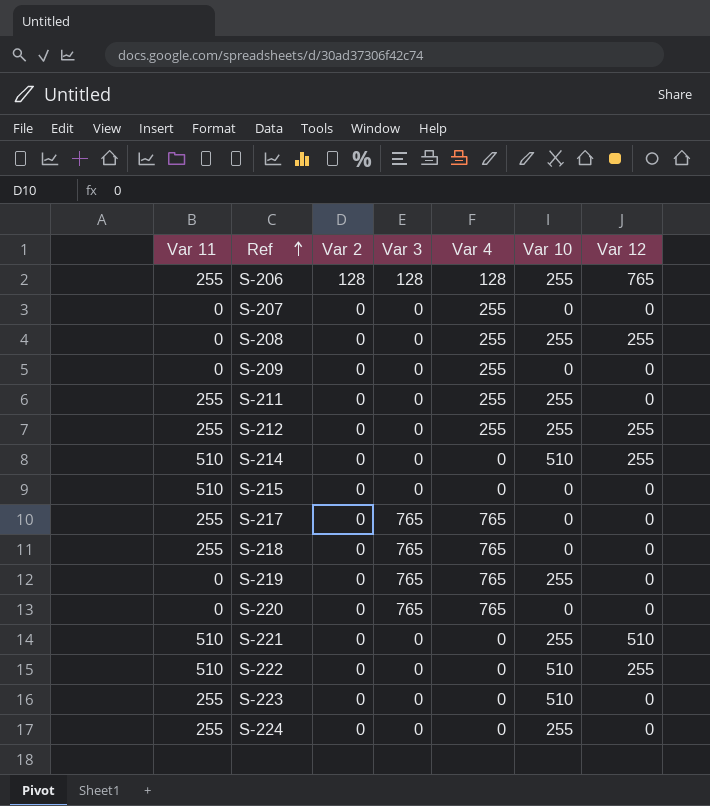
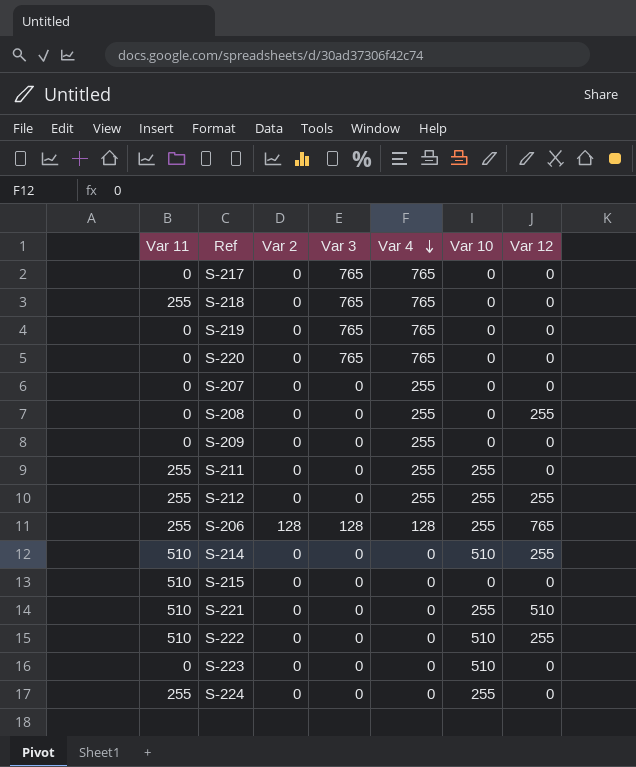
row order: Ref ascending -> Var 4 descending
S-217 | Var 11: 255 -> 0
S-219 | Var 10: 255 -> 0
S-208 | Var 10: 255 -> 0
S-223 | Var 11: 255 -> 0

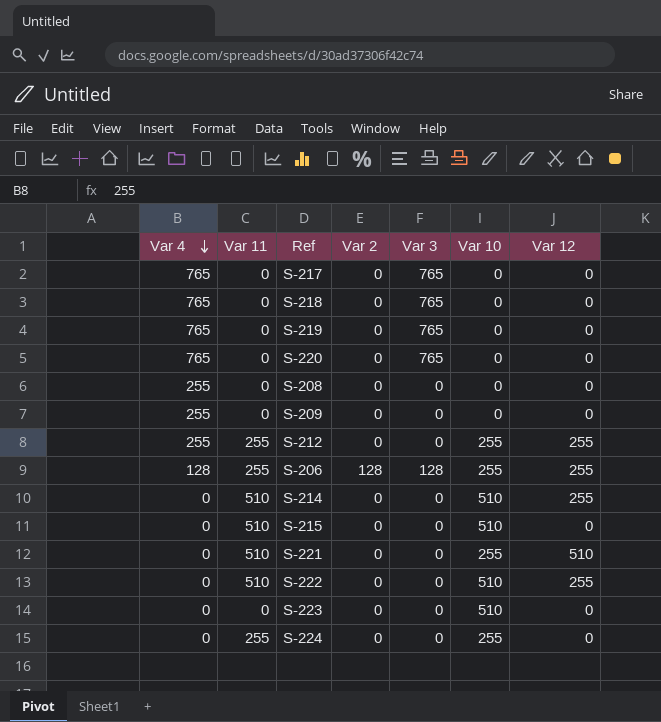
column Var 4 | position: 5 -> 1
row S-207: 0 | 0 | 0 | 255 | 0 | 0 -> none
row S-211: 255 | 0 | 0 | 255 | 255 | 0 -> none
S-218 | Var 11: 255 -> 0
S-208 | Var 12: 255 -> 0
S-206 | Var 12: 765 -> 255
S-215 | Var 10: 0 -> 510

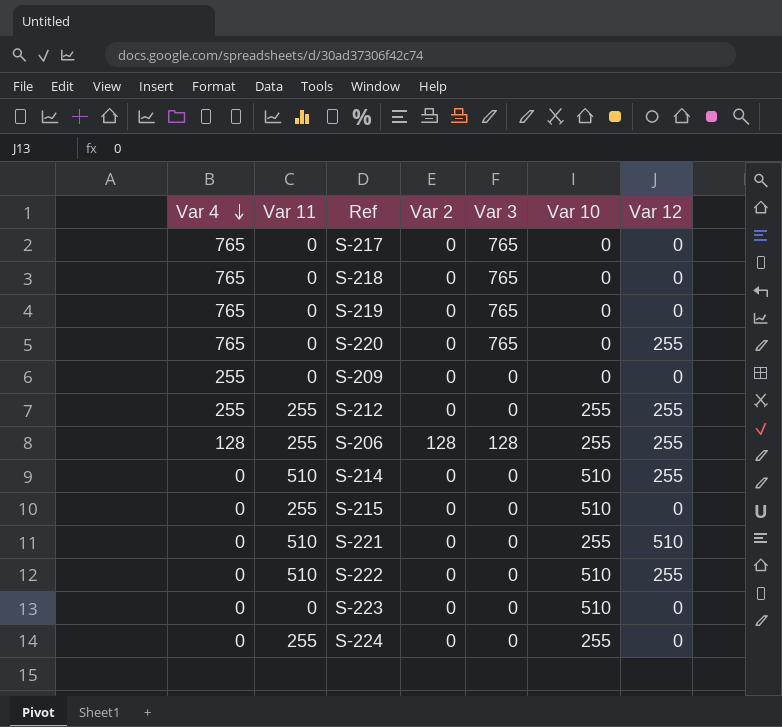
row S-208: 255 | 0 | 0 | 0 | 0 | 0 -> none
S-220 | Var 12: 0 -> 255
S-215 | Var 11: 510 -> 255

